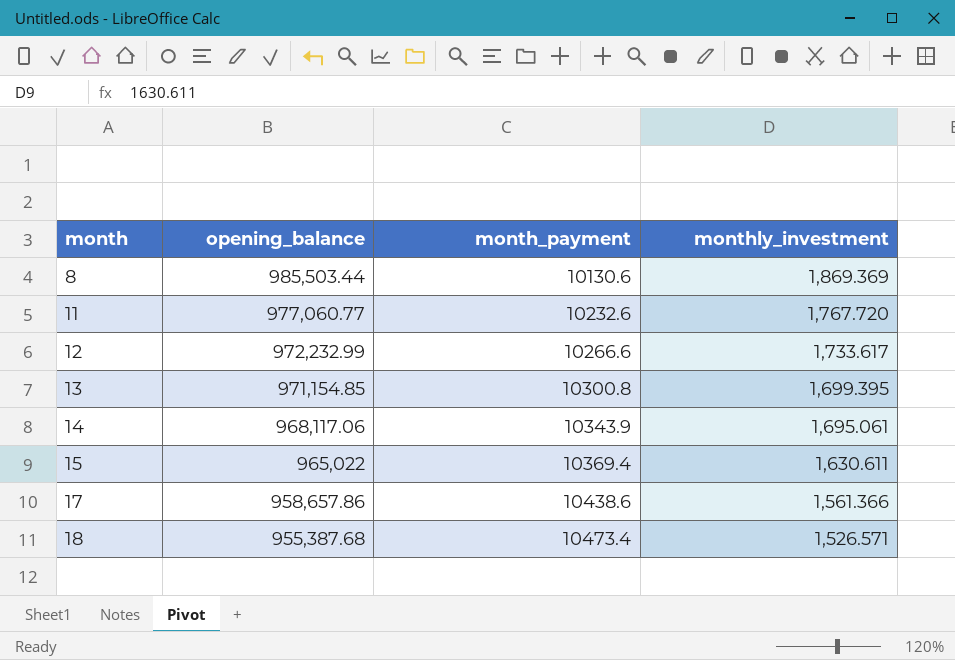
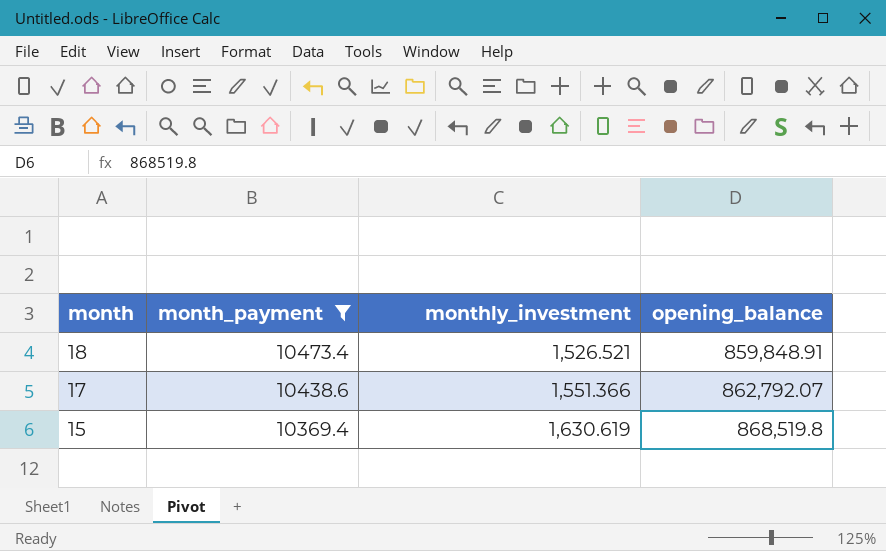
filter: none -> month_payment >= 10369.4
row order: month ascending -> month descending
column opening_balance | position: 2 -> 4
18 | monthly_investment: 1,526.571 -> 1,526.521
18 | opening_balance: 955,387.68 -> 859,848.91
17 | monthly_investment: 1,561.366 -> 1,551.366
17 | opening_balance: 958,657.86 -> 862,792.07
15 | monthly_investment: 1,630.611 -> 1,630.619
15 | opening_balance: 965,022 -> 868,519.8

